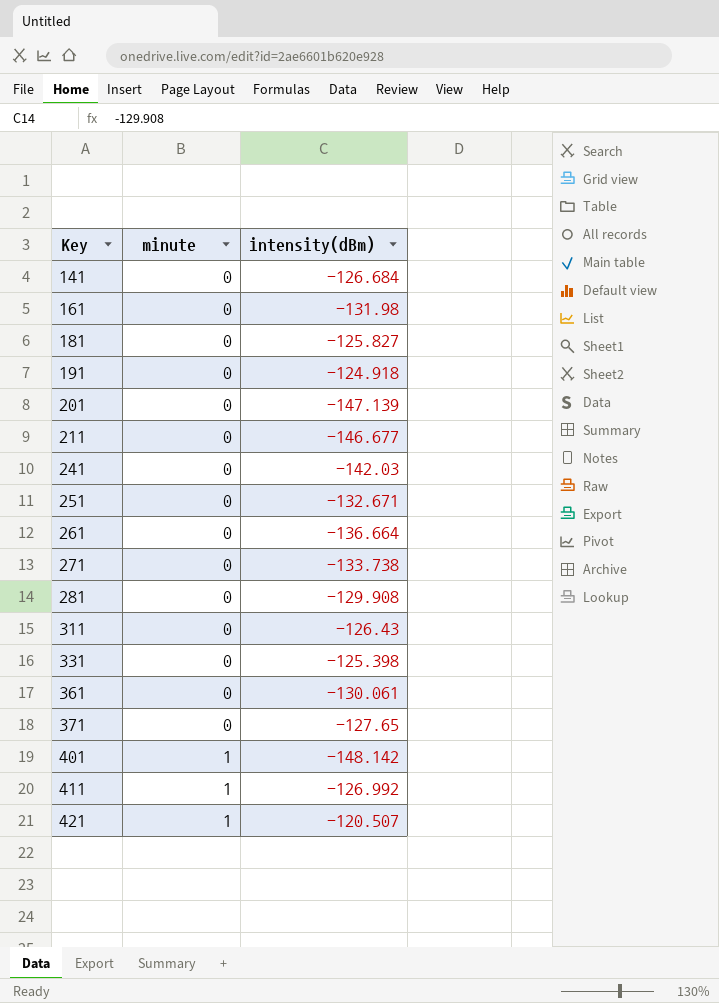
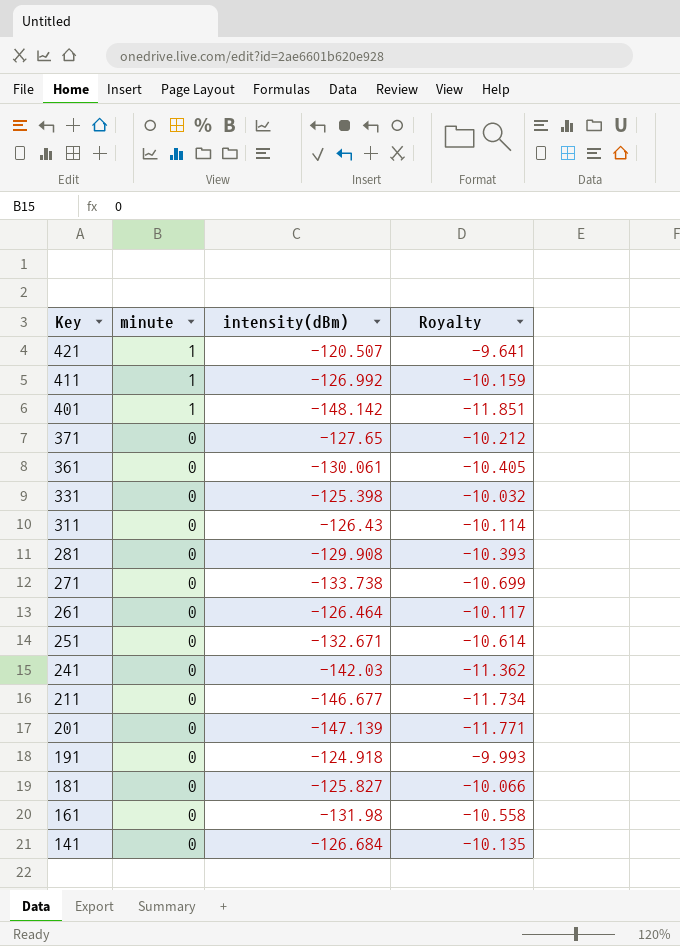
row order: Key ascending -> Key descending
column Royalty | formula: none -> [intensity(dBm)] * 0.08
261 | intensity(dBm): -136.664 -> -126.464

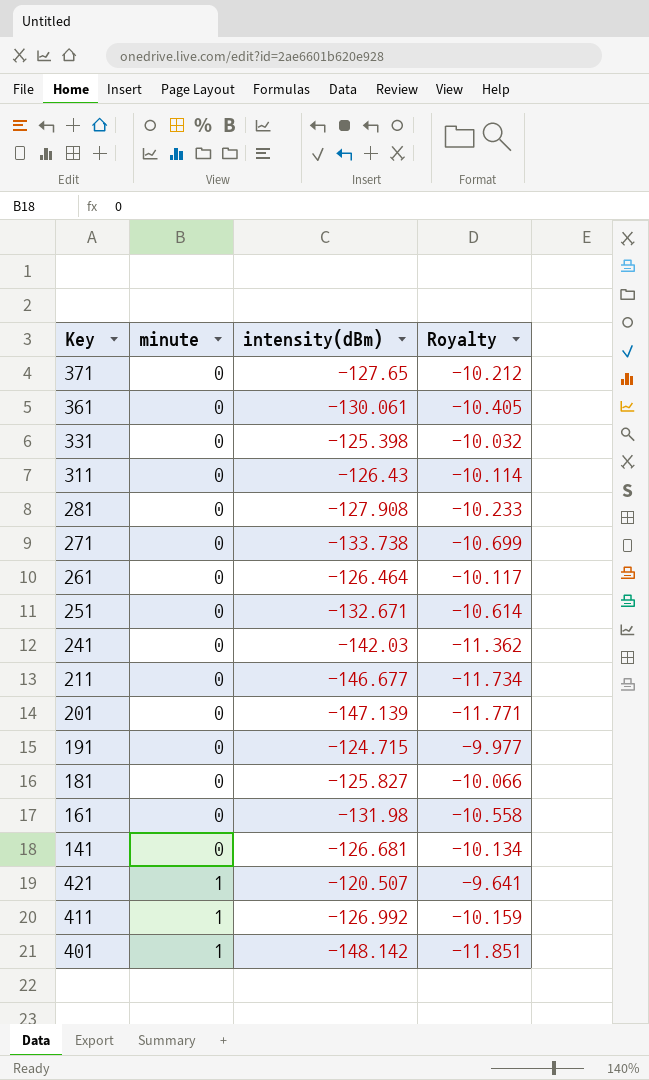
row order: Key descending -> minute ascending
281 | intensity(dBm): -129.908 -> -127.908
281 | Royalty: -10.393 -> -10.233
191 | intensity(dBm): -124.918 -> -124.715
191 | Royalty: -9.993 -> -9.977
141 | intensity(dBm): -126.684 -> -126.681
141 | Royalty: -10.135 -> -10.134

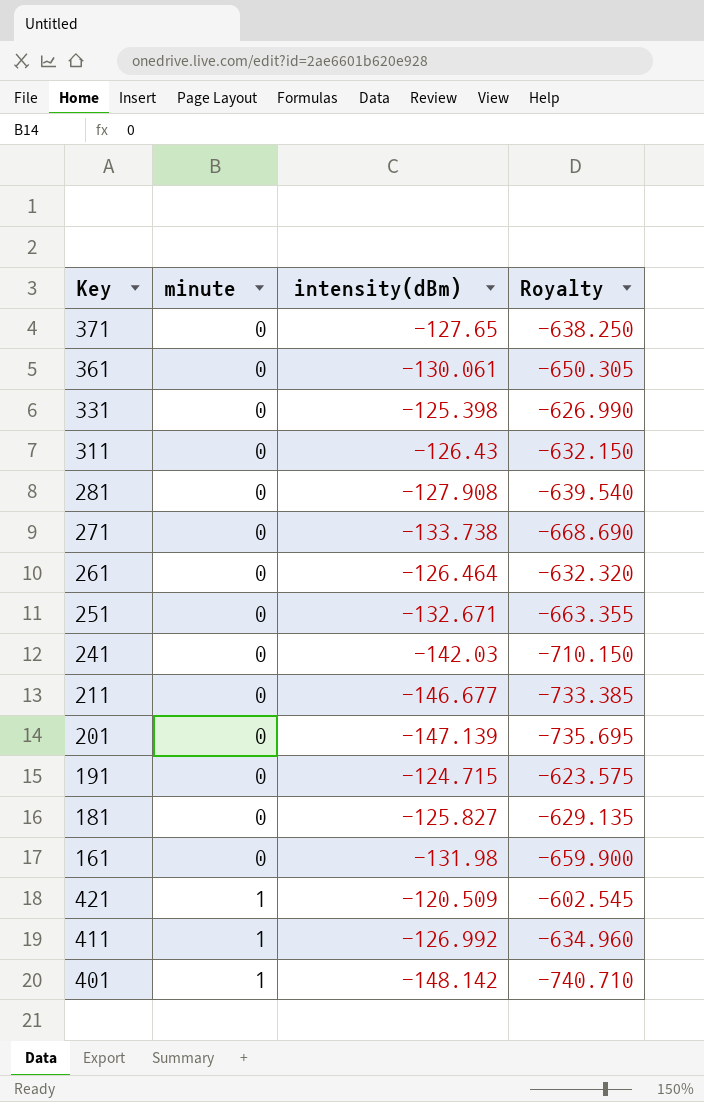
column Royalty | formula: [intensity(dBm)] * 0.08 -> [intensity(dBm)] * 5
row 141: 0 | -126.681 | -10.134 -> none
421 | intensity(dBm): -120.507 -> -120.509

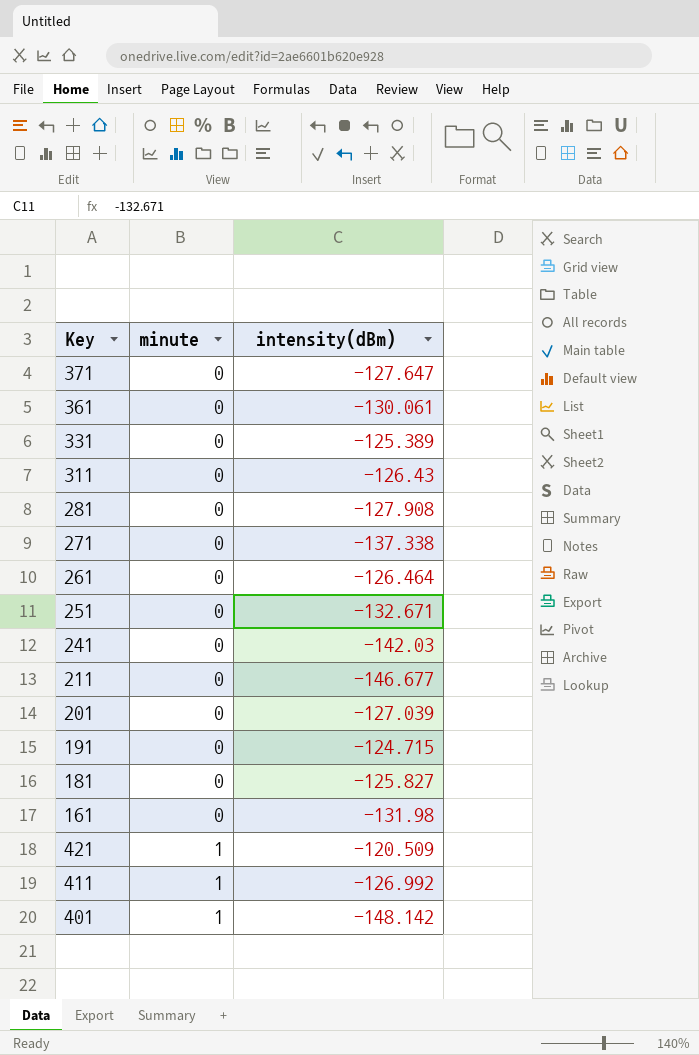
column Royalty | formula: [intensity(dBm)] * 5 -> none
371 | intensity(dBm): -127.65 -> -127.647
331 | intensity(dBm): -125.398 -> -125.389
271 | intensity(dBm): -133.738 -> -137.338
201 | intensity(dBm): -147.139 -> -127.039

